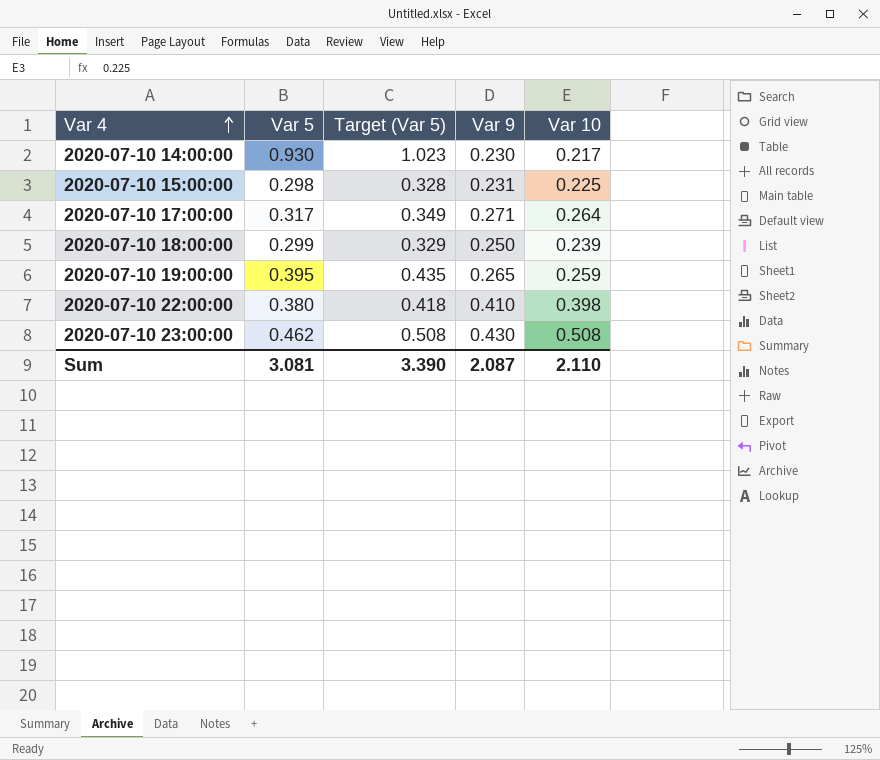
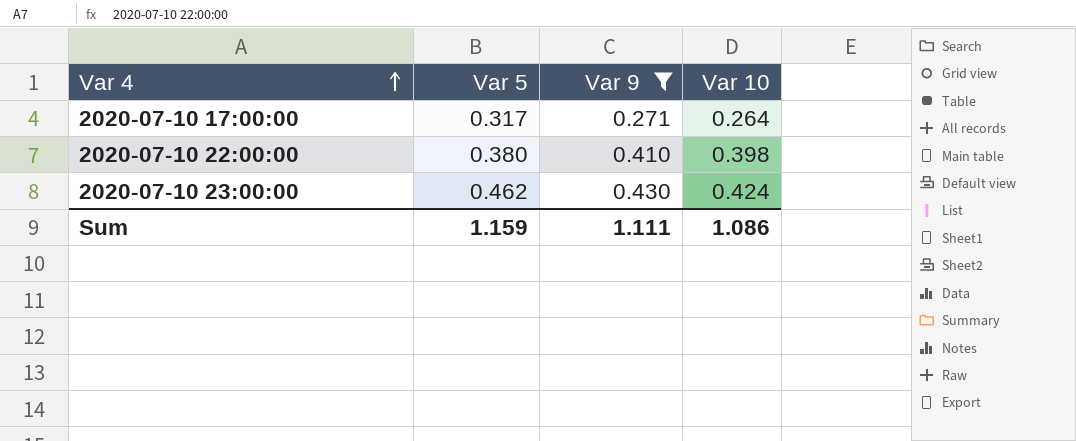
filter: none -> Var 9 >= 0.271
column Target (Var 5) | formula: [Var 5] * 1.1 -> none
2020-07-10 23:00:00 | Var 10: 0.508 -> 0.424
Sum | Var 5: 3.081 -> 1.159
Sum | Var 9: 2.087 -> 1.111
Sum | Var 10: 2.110 -> 1.086

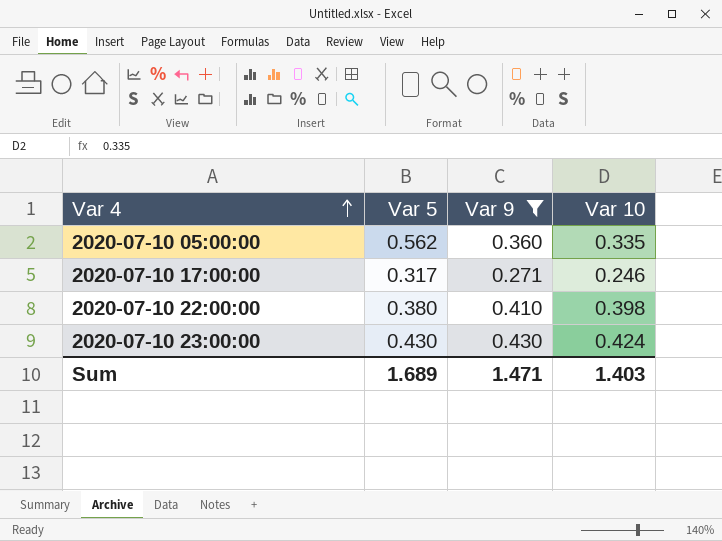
row 2020-07-10 05:00:00: none -> 0.562 | 0.360 | 0.335
2020-07-10 17:00:00 | Var 10: 0.264 -> 0.246
2020-07-10 23:00:00 | Var 5: 0.462 -> 0.430
Sum | Var 5: 1.159 -> 1.689
Sum | Var 9: 1.111 -> 1.471
Sum | Var 10: 1.086 -> 1.403

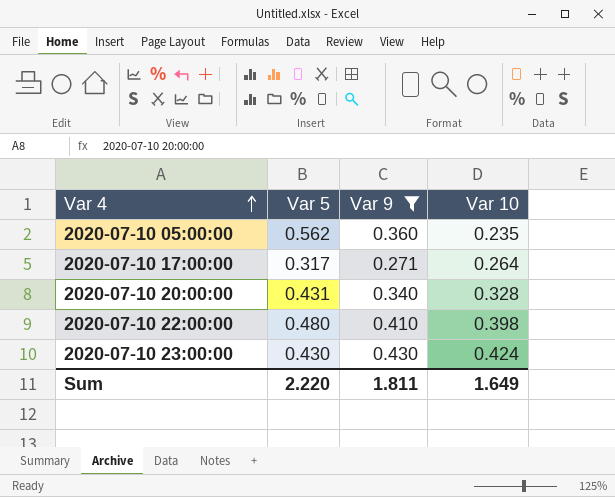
2020-07-10 05:00:00 | Var 10: 0.335 -> 0.235
2020-07-10 17:00:00 | Var 10: 0.246 -> 0.264
row 2020-07-10 20:00:00: none -> 0.431 | 0.340 | 0.328
2020-07-10 22:00:00 | Var 5: 0.380 -> 0.480
Sum | Var 5: 1.689 -> 2.220
Sum | Var 9: 1.471 -> 1.811
Sum | Var 10: 1.403 -> 1.649

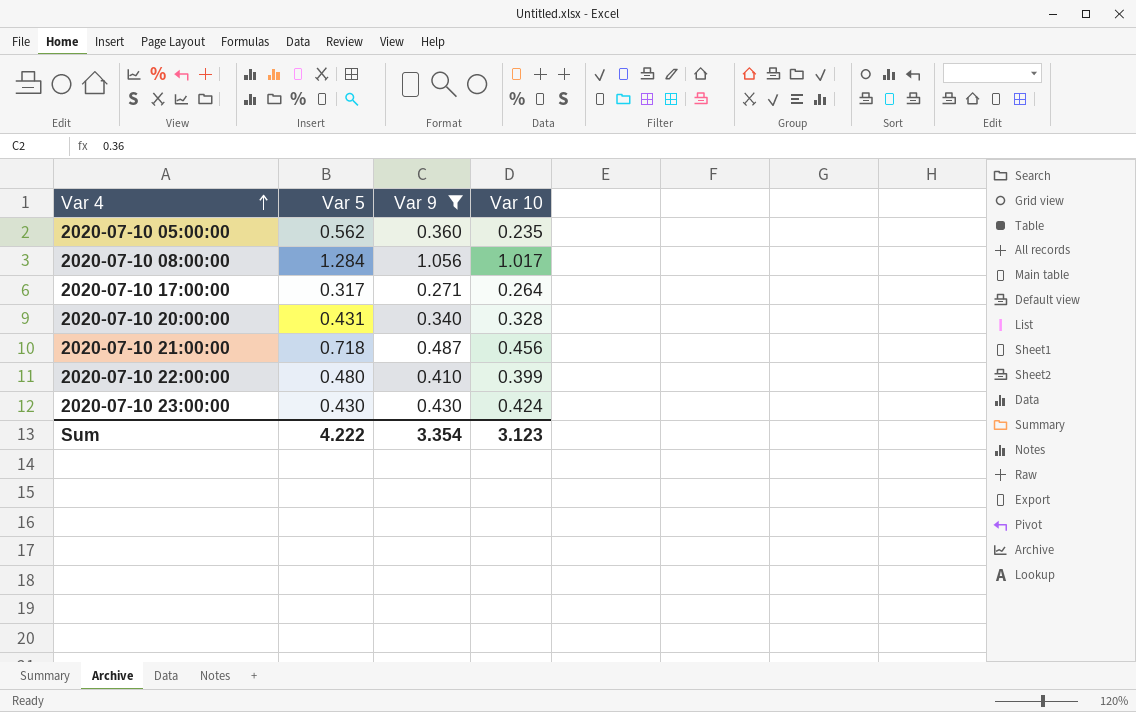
row 2020-07-10 08:00:00: none -> 1.284 | 1.056 | 1.017
row 2020-07-10 21:00:00: none -> 0.718 | 0.487 | 0.456
2020-07-10 22:00:00 | Var 10: 0.398 -> 0.399
Sum | Var 5: 2.220 -> 4.222
Sum | Var 9: 1.811 -> 3.354
Sum | Var 10: 1.649 -> 3.123

